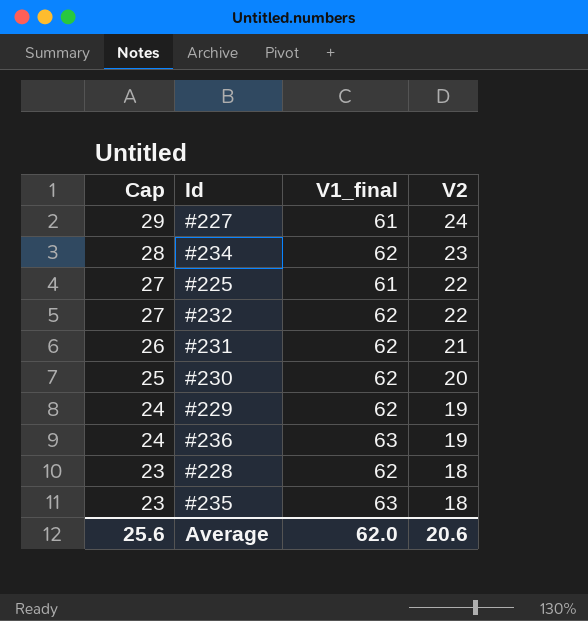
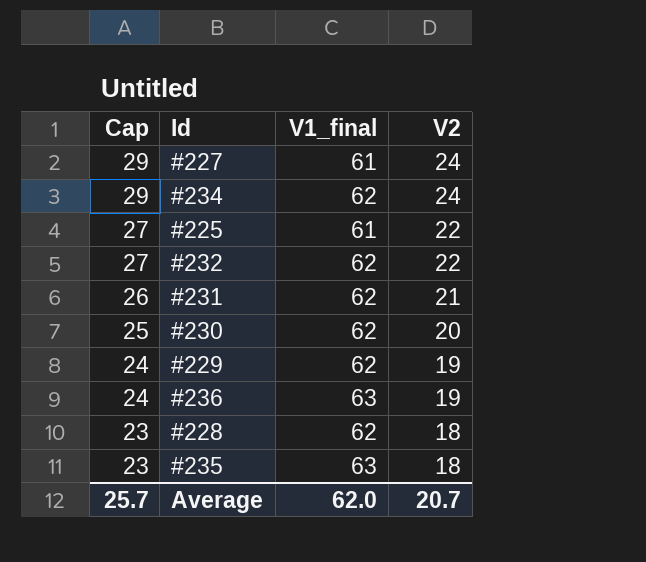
#234 | Cap: 28 -> 29
#234 | V2: 23 -> 24
Average | Cap: 25.6 -> 25.7
Average | V2: 20.6 -> 20.7

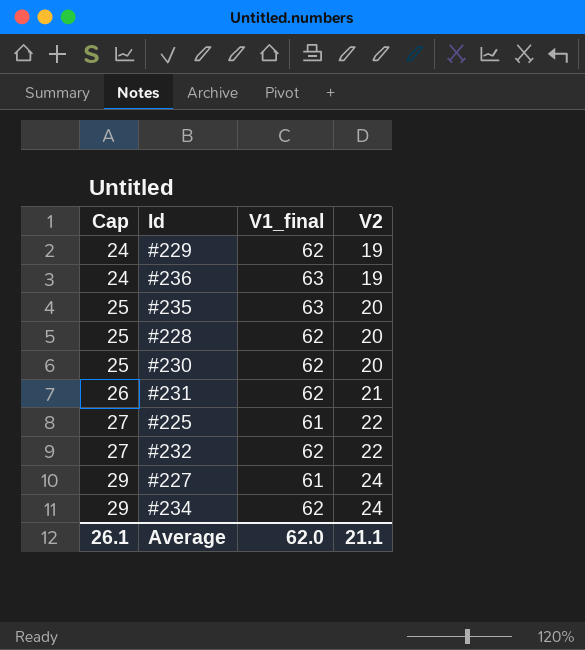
row order: Cap descending -> Cap ascending
#235 | Cap: 23 -> 25
#235 | V2: 18 -> 20
#228 | Cap: 23 -> 25
#228 | V2: 18 -> 20
Average | Cap: 25.7 -> 26.1
Average | V2: 20.7 -> 21.1

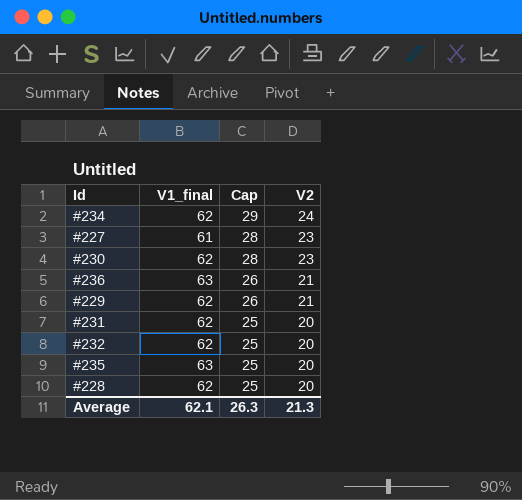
row order: Cap ascending -> Cap descending
column Cap | position: 1 -> 3
row #225: 27 | 61 | 22 -> none
#227 | Cap: 29 -> 28
#227 | V2: 24 -> 23
#230 | Cap: 25 -> 28
#230 | V2: 20 -> 23
#236 | Cap: 24 -> 26
#236 | V2: 19 -> 21
#229 | Cap: 24 -> 26
#229 | V2: 19 -> 21
#231 | Cap: 26 -> 25
#231 | V2: 21 -> 20
#232 | Cap: 27 -> 25
#232 | V2: 22 -> 20
Average | V1_final: 62.0 -> 62.1
Average | Cap: 26.1 -> 26.3
Average | V2: 21.1 -> 21.3

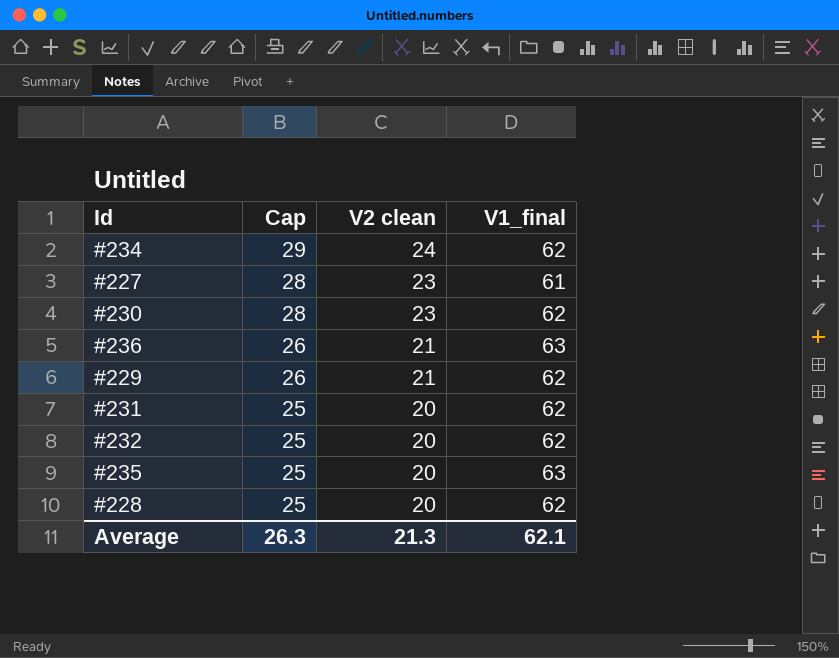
column name: V2 -> V2 clean
column V1_final | position: 2 -> 4

